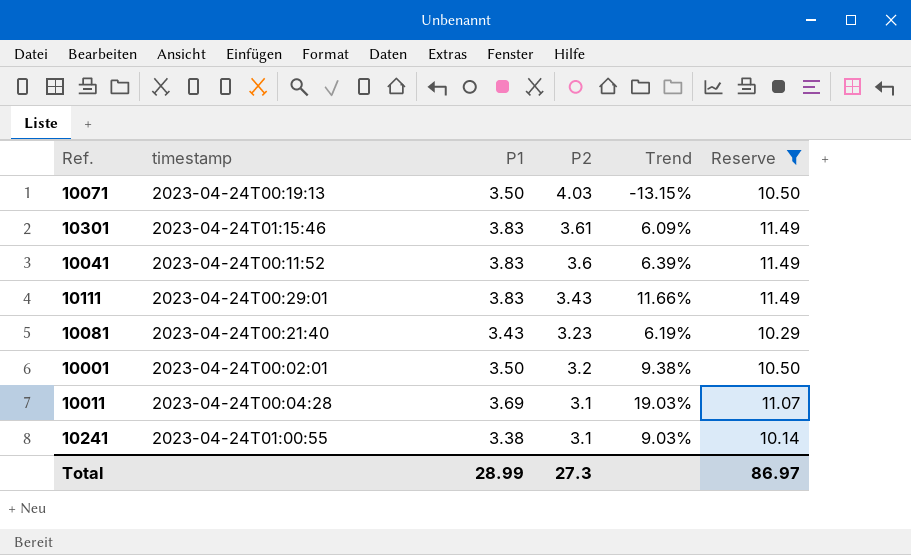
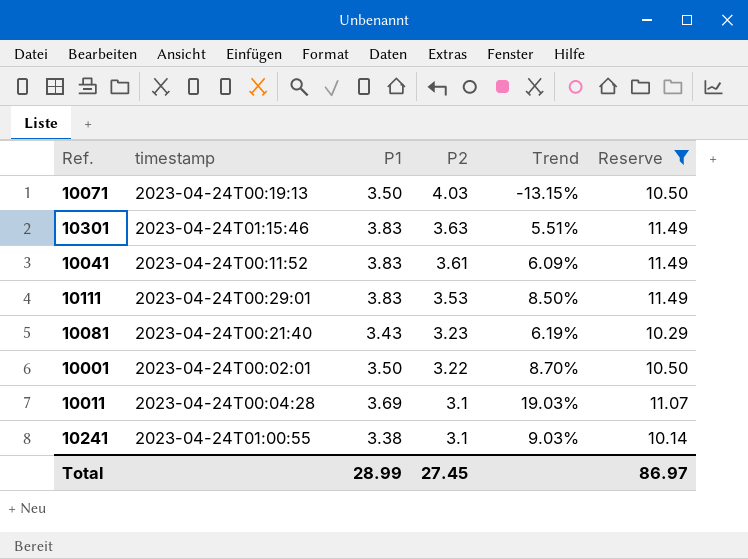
10301 | P2: 3.61 -> 3.63
10301 | Trend: 6.09% -> 5.51%
10041 | P2: 3.6 -> 3.61
10041 | Trend: 6.39% -> 6.09%
10111 | P2: 3.43 -> 3.53
10111 | Trend: 11.66% -> 8.50%
10001 | P2: 3.2 -> 3.22
10001 | Trend: 9.38% -> 8.70%
Total | P2: 27.3 -> 27.45

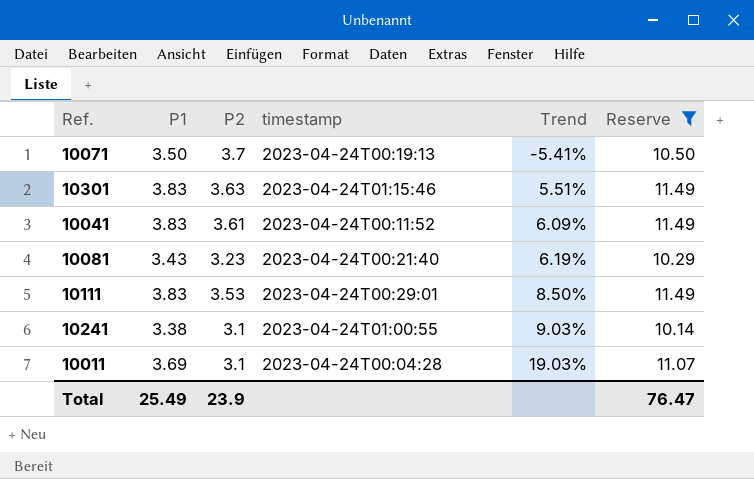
row order: P2 descending -> Trend ascending
column timestamp | position: 2 -> 4
row 10001: 2023-04-24T00:02:01 | 3.50 | 3.22 | 8.70% | 10.50 -> none
10071 | P2: 4.03 -> 3.7
10071 | Trend: -13.15% -> -5.41%
Total | P1: 28.99 -> 25.49
Total | P2: 27.45 -> 23.9
Total | Reserve: 86.97 -> 76.47

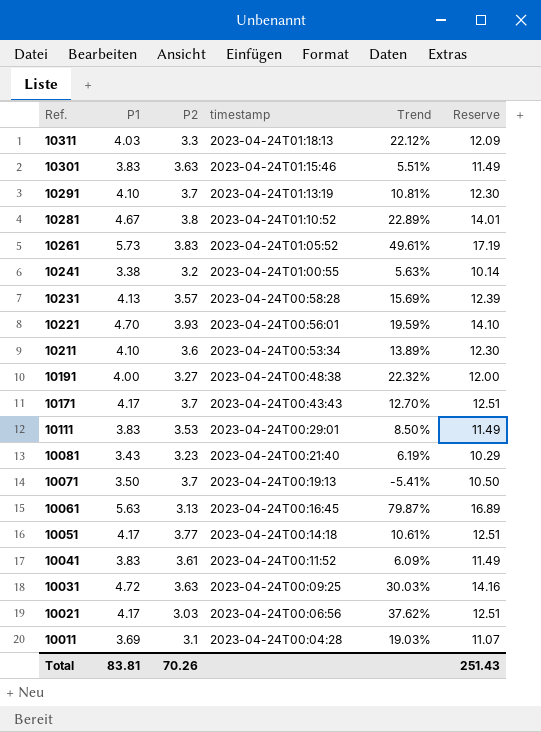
filter: Reserve <= 11.49 -> none
row order: Trend ascending -> Ref. descending
10241 | P2: 3.1 -> 3.2
10241 | Trend: 9.03% -> 5.63%
Total | P1: 25.49 -> 83.81
Total | P2: 23.9 -> 70.26
Total | Reserve: 76.47 -> 251.43

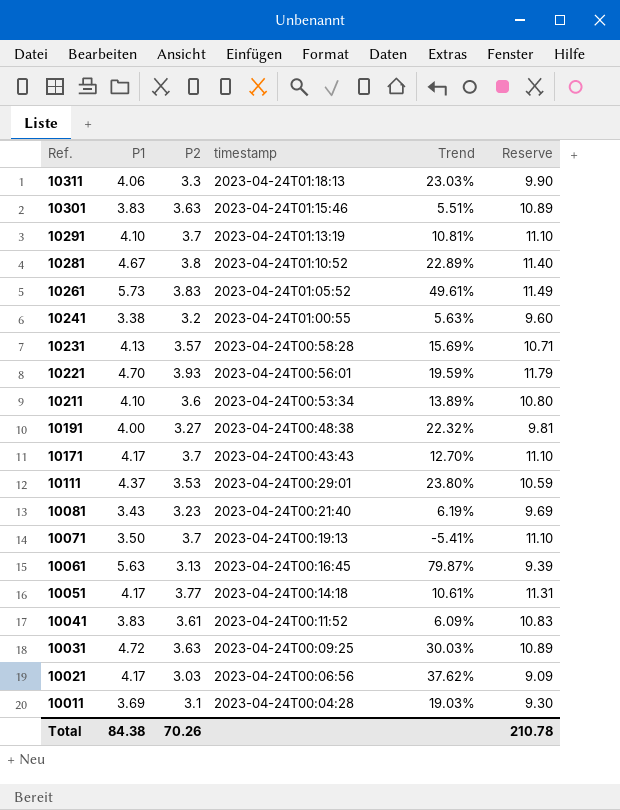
column Reserve | formula: [P1] * 3 -> [P2] * 3
10311 | P1: 4.03 -> 4.06
10311 | Trend: 22.12% -> 23.03%
10111 | P1: 3.83 -> 4.37
10111 | Trend: 8.50% -> 23.80%
Total | P1: 83.81 -> 84.38
Total | Reserve: 251.43 -> 210.78

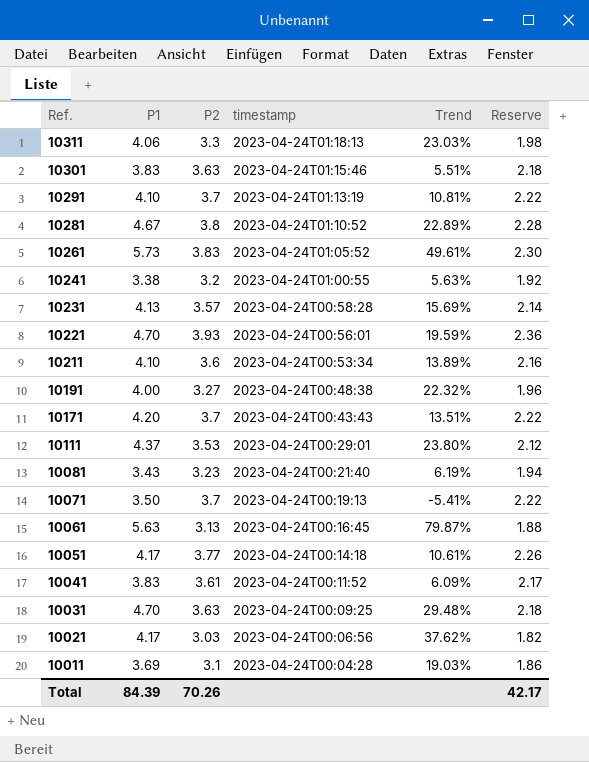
column Reserve | formula: [P2] * 3 -> [P2] * 0.6
10171 | P1: 4.17 -> 4.20
10171 | Trend: 12.70% -> 13.51%
10031 | P1: 4.72 -> 4.70
10031 | Trend: 30.03% -> 29.48%
Total | P1: 84.38 -> 84.39
Total | Reserve: 210.78 -> 42.17

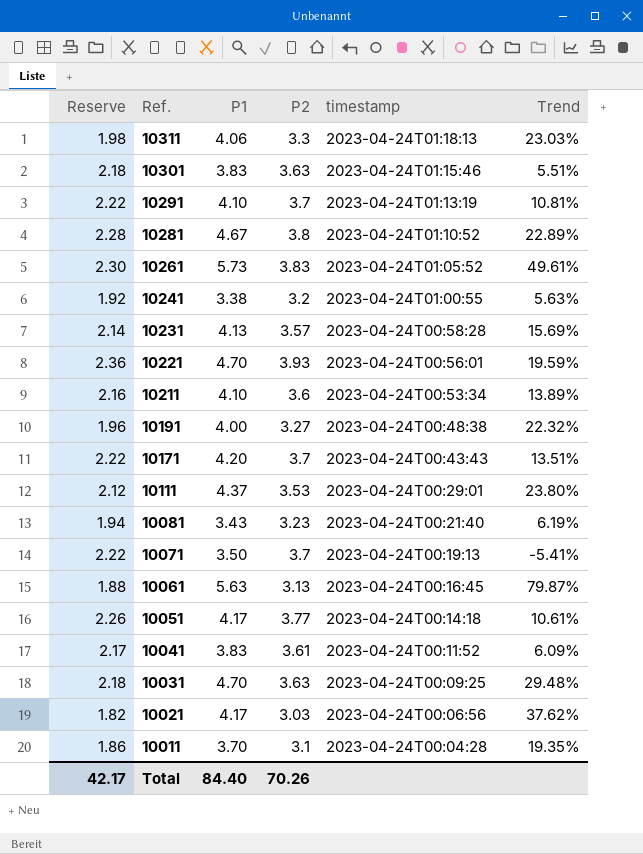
column Reserve | position: 6 -> 1
10011 | P1: 3.69 -> 3.70
10011 | Trend: 19.03% -> 19.35%
Total | P1: 84.39 -> 84.40

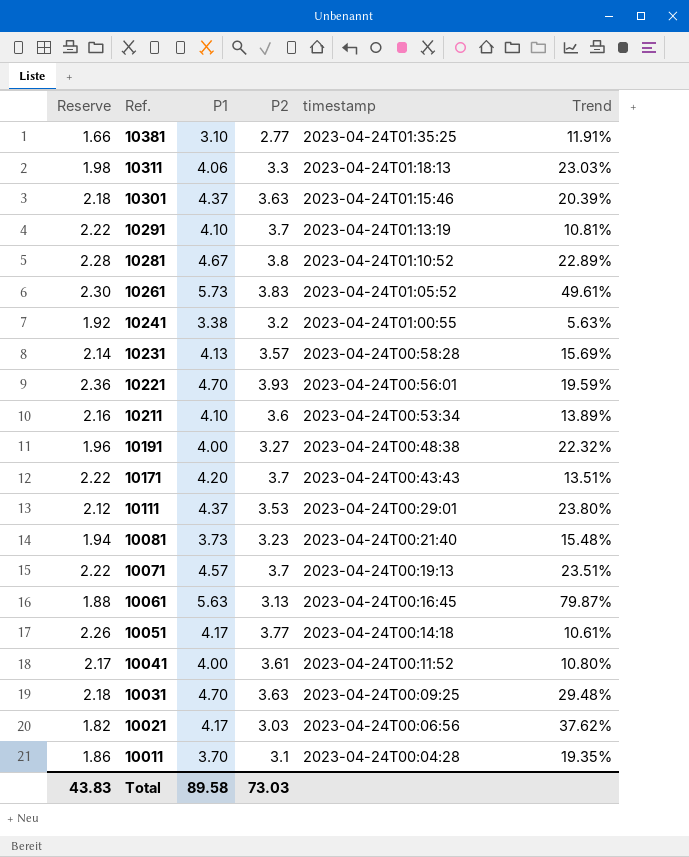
row 10381: none -> 1.66 | 3.10 | 2.77 | 2023-04-24T01:35:25 | 11.91%
10301 | P1: 3.83 -> 4.37
10301 | Trend: 5.51% -> 20.39%
10081 | P1: 3.43 -> 3.73
10081 | Trend: 6.19% -> 15.48%
10071 | P1: 3.50 -> 4.57
10071 | Trend: -5.41% -> 23.51%
10041 | P1: 3.83 -> 4.00
10041 | Trend: 6.09% -> 10.80%
Total | Reserve: 42.17 -> 43.83
Total | P1: 84.40 -> 89.58
Total | P2: 70.26 -> 73.03

